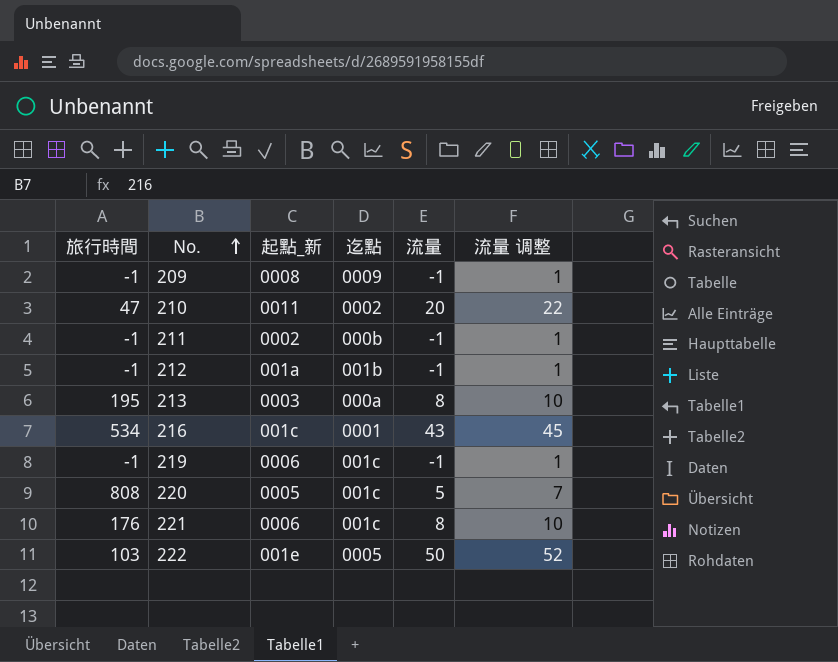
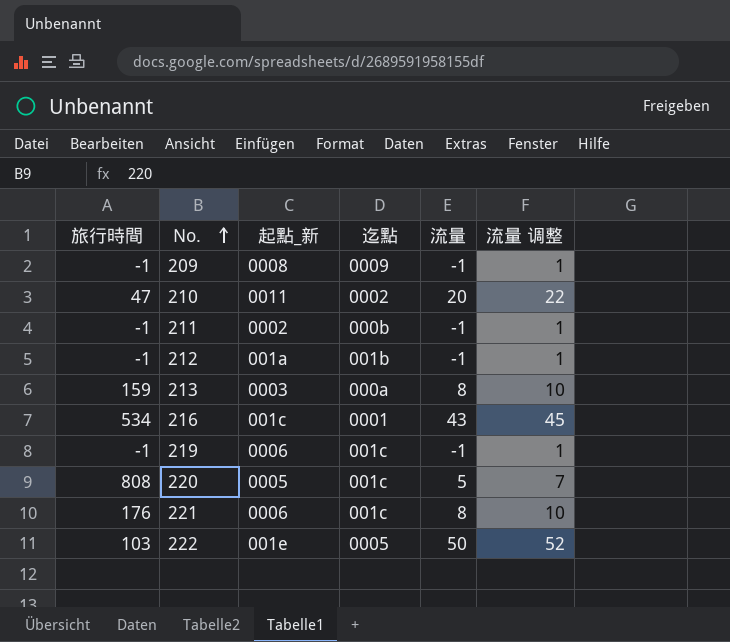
213 | 旅行時間: 195 -> 159

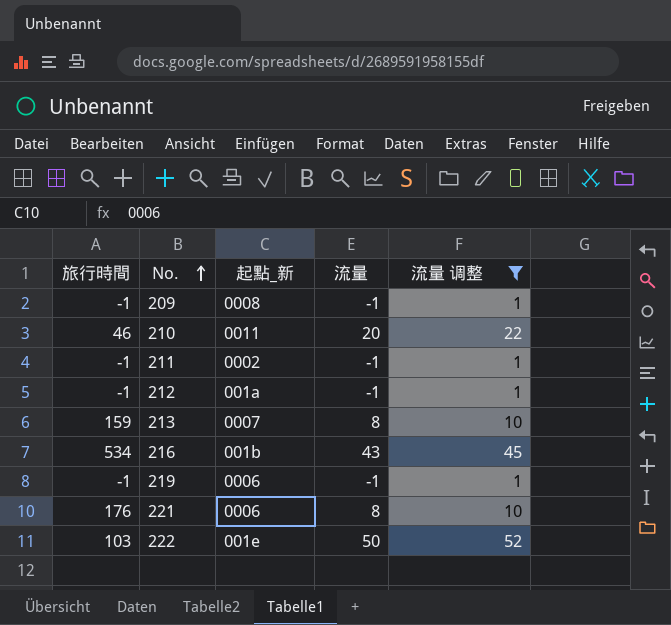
filter: none -> 流量 调整 != 7
column 迄點 | position: 4 -> none
210 | 旅行時間: 47 -> 46
213 | 起點_新: 0003 -> 0007
216 | 起點_新: 001c -> 001b

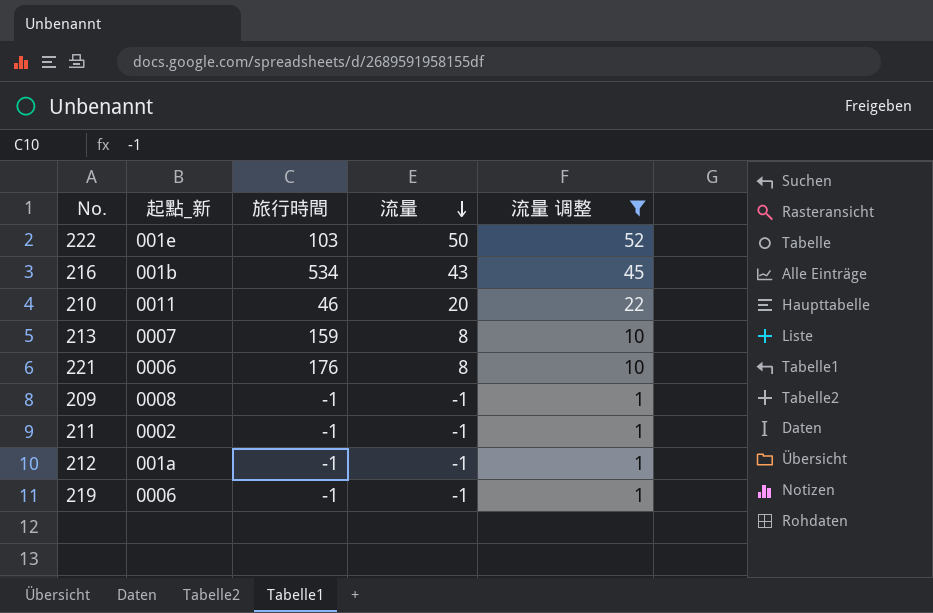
row order: No. ascending -> 流量 descending
column 旅行時間 | position: 1 -> 3

